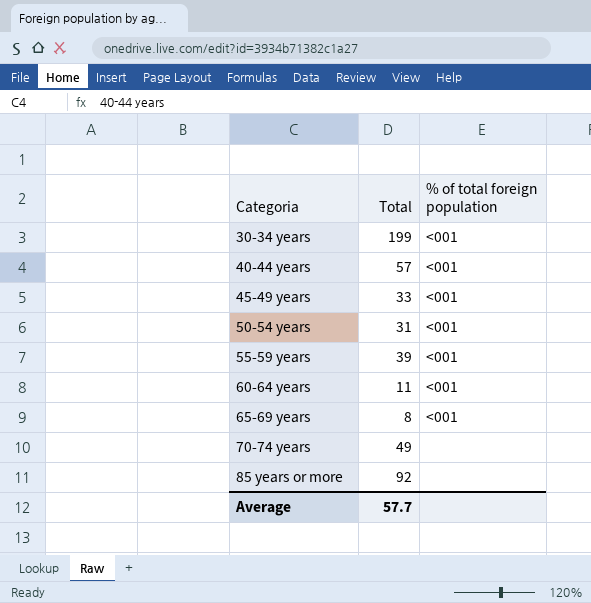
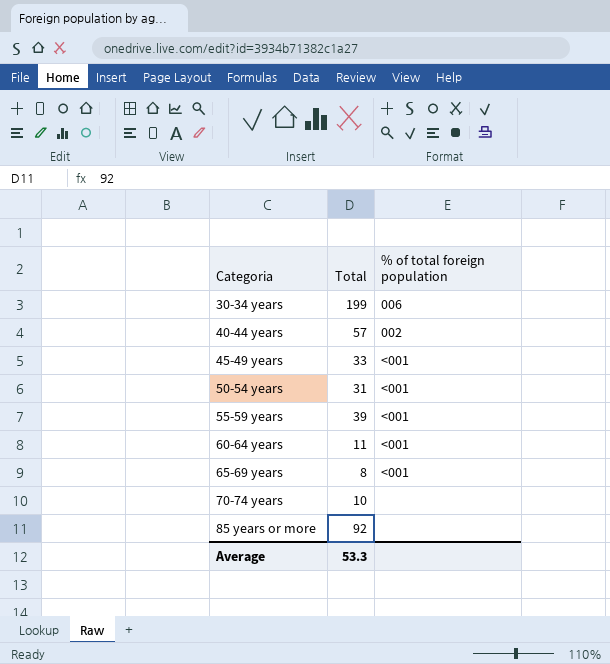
30-34 years | % of total foreign population: <001 -> 006
40-44 years | % of total foreign population: <001 -> 002
70-74 years | Total: 49 -> 10
Average | Total: 57.7 -> 53.3

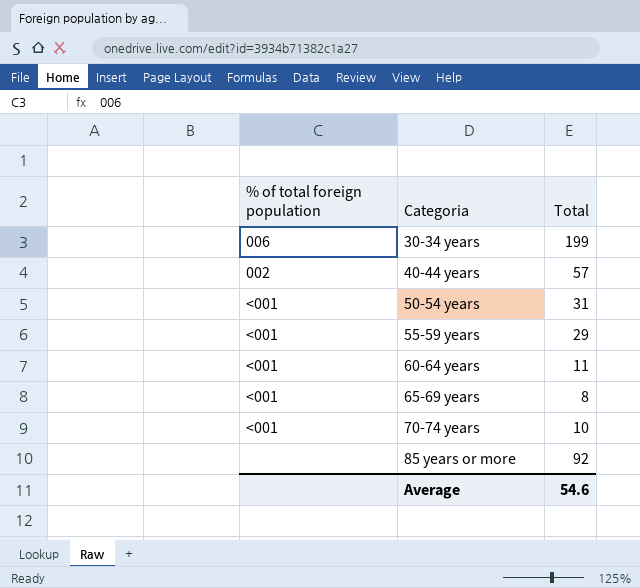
column % of total foreign population | position: 3 -> 1
row 45-49 years: 33 | <001 -> none
55-59 years | Total: 39 -> 29
70-74 years | % of total foreign population: none -> <001
Average | Total: 53.3 -> 54.6

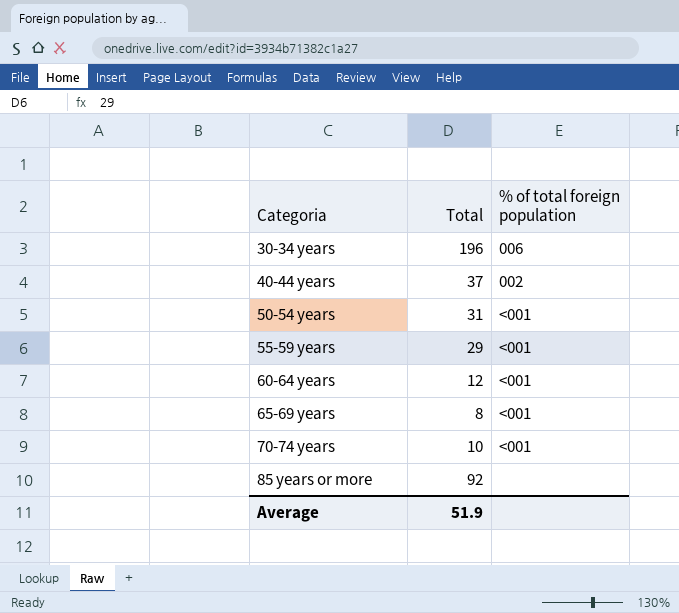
column % of total foreign population | position: 1 -> 3
30-34 years | Total: 199 -> 196
40-44 years | Total: 57 -> 37
60-64 years | Total: 11 -> 12
Average | Total: 54.6 -> 51.9

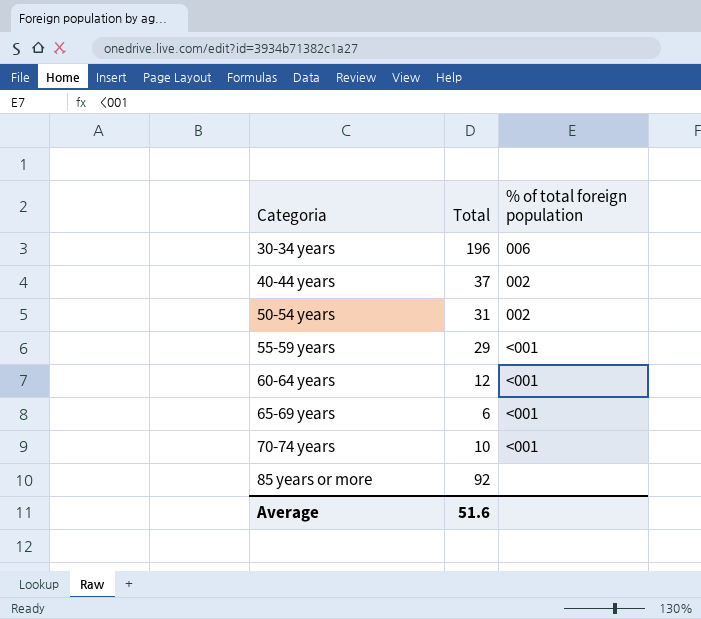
50-54 years | % of total foreign population: <001 -> 002
65-69 years | Total: 8 -> 6
Average | Total: 51.9 -> 51.6

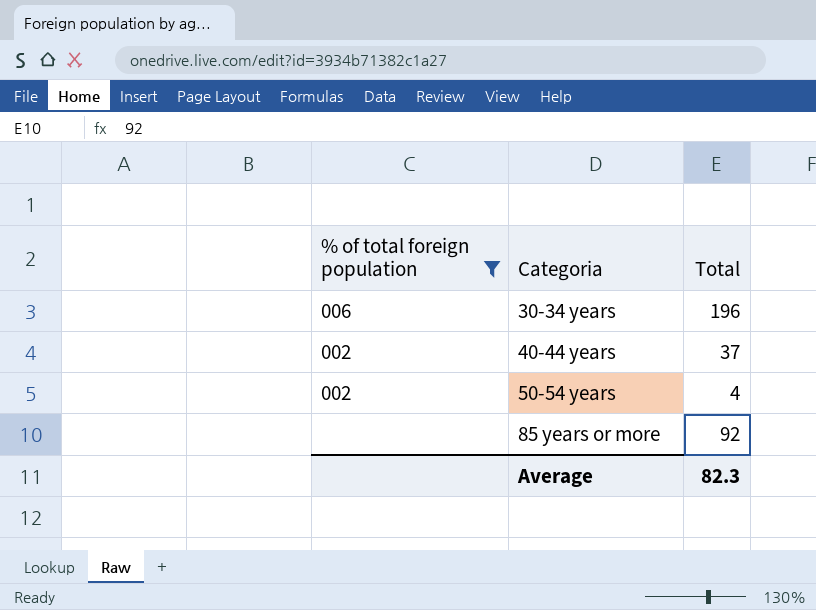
filter: none -> % of total foreign population != <001
column % of total foreign population | position: 3 -> 1
50-54 years | Total: 31 -> 4
Average | Total: 51.6 -> 82.3

